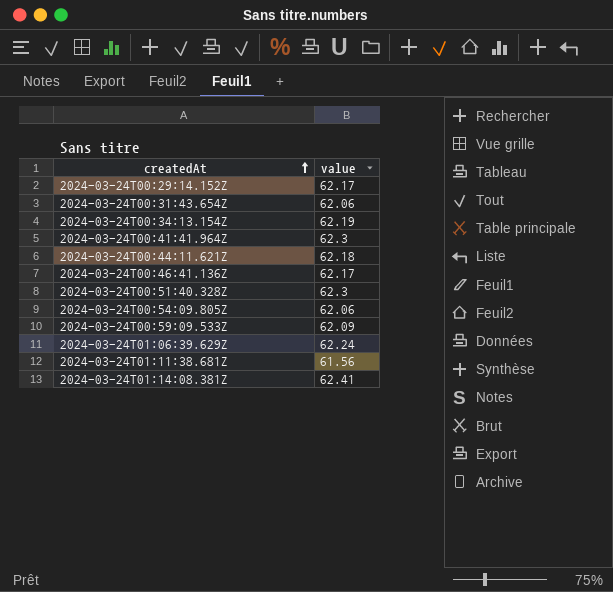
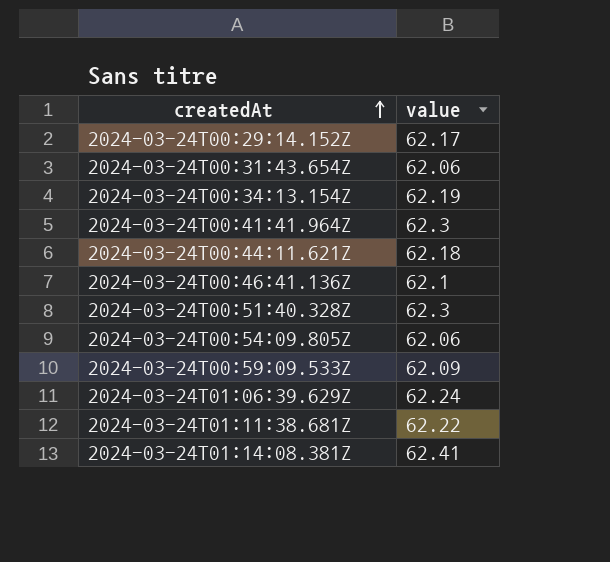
2024-03-24T00:46:41.136Z | value: 62.17 -> 62.1
2024-03-24T01:11:38.681Z | value: 61.56 -> 62.22

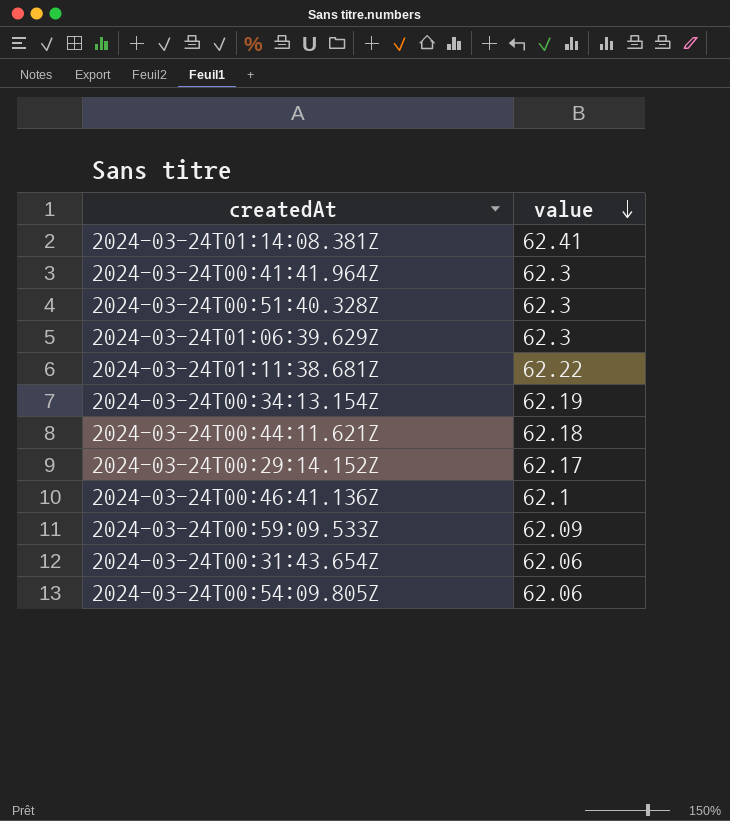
row order: createdAt ascending -> value descending
2024-03-24T01:06:39.629Z | value: 62.24 -> 62.3

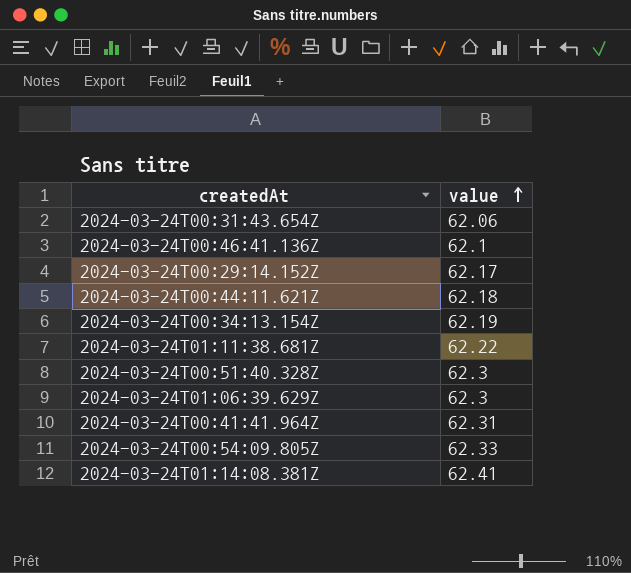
row order: value descending -> value ascending
row 2024-03-24T00:59:09.533Z: 62.09 -> none
2024-03-24T00:41:41.964Z | value: 62.3 -> 62.31
2024-03-24T00:54:09.805Z | value: 62.06 -> 62.33

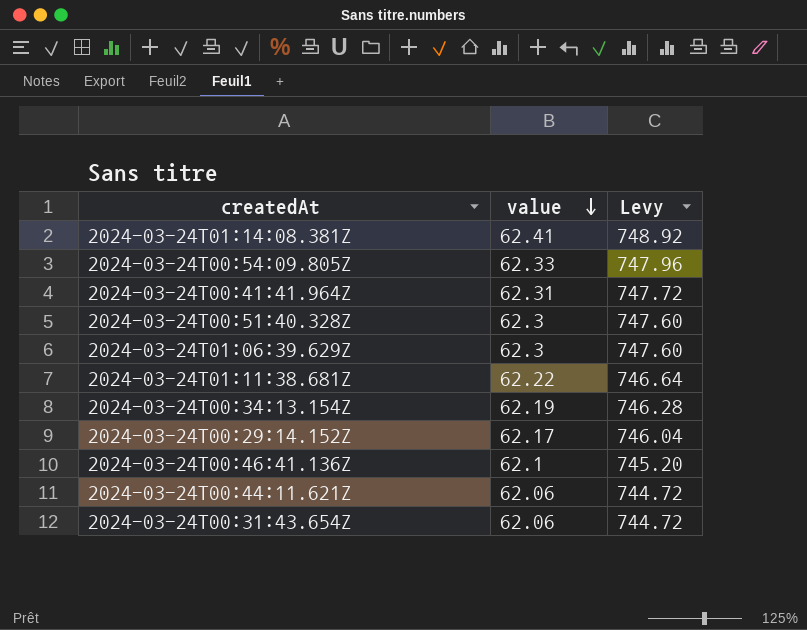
row order: value ascending -> value descending
column Levy | formula: none -> [value] * 12
2024-03-24T00:44:11.621Z | value: 62.18 -> 62.06

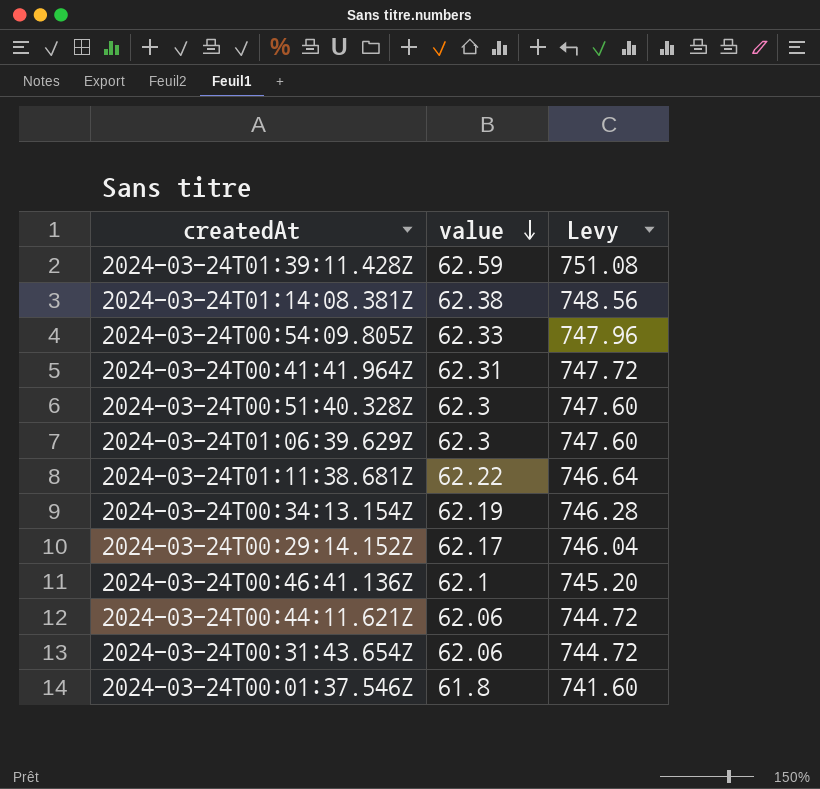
row 2024-03-24T01:39:11.428Z: none -> 62.59 | 751.08
2024-03-24T01:14:08.381Z | value: 62.41 -> 62.38
2024-03-24T01:14:08.381Z | Levy: 748.92 -> 748.56
row 2024-03-24T00:01:37.546Z: none -> 61.8 | 741.60

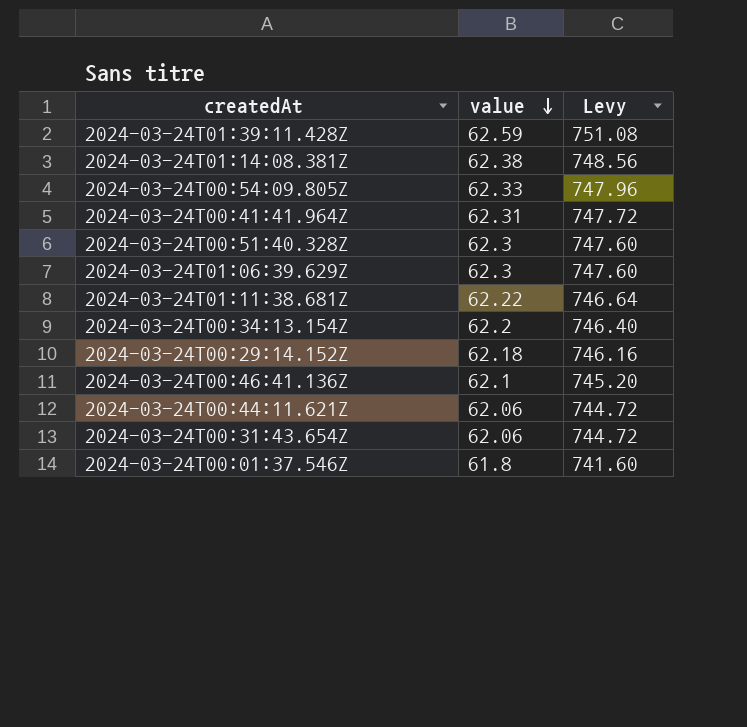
2024-03-24T00:34:13.154Z | value: 62.19 -> 62.2
2024-03-24T00:34:13.154Z | Levy: 746.28 -> 746.40
2024-03-24T00:29:14.152Z | value: 62.17 -> 62.18
2024-03-24T00:29:14.152Z | Levy: 746.04 -> 746.16

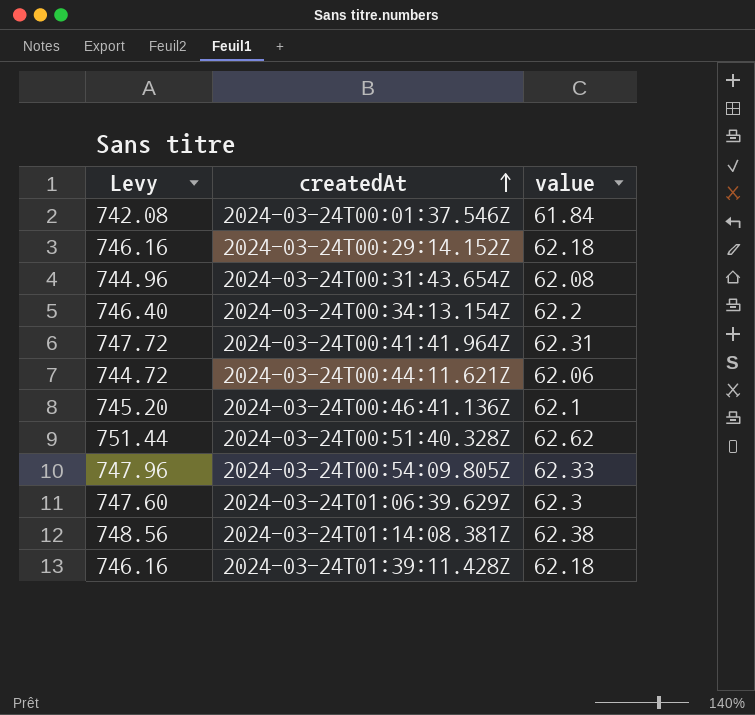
row order: value descending -> createdAt ascending
column Levy | position: 3 -> 1
row 2024-03-24T01:11:38.681Z: 62.22 | 746.64 -> none
2024-03-24T00:01:37.546Z | Levy: 741.60 -> 742.08
2024-03-24T00:01:37.546Z | value: 61.8 -> 61.84
2024-03-24T00:31:43.654Z | Levy: 744.72 -> 744.96
2024-03-24T00:31:43.654Z | value: 62.06 -> 62.08
2024-03-24T00:51:40.328Z | Levy: 747.60 -> 751.44
2024-03-24T00:51:40.328Z | value: 62.3 -> 62.62
2024-03-24T01:39:11.428Z | Levy: 751.08 -> 746.16
2024-03-24T01:39:11.428Z | value: 62.59 -> 62.18

